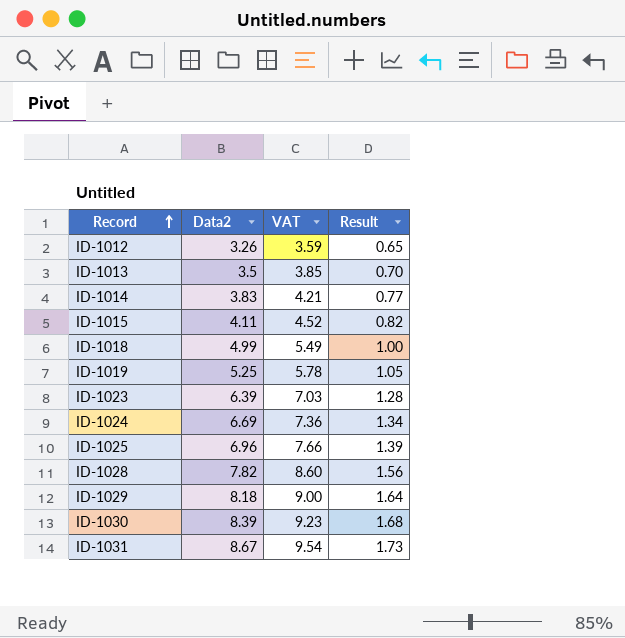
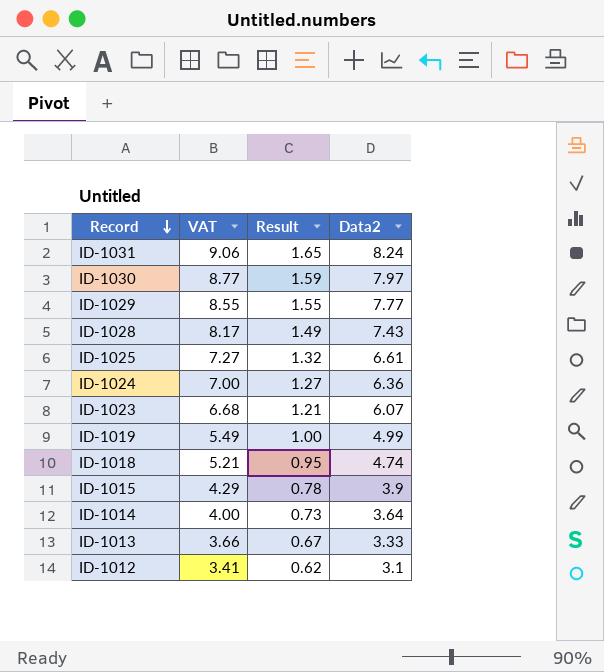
row order: Record ascending -> Record descending
column Data2 | position: 2 -> 4
ID-1031 | VAT: 9.54 -> 9.06
ID-1031 | Result: 1.73 -> 1.65
ID-1031 | Data2: 8.67 -> 8.24
ID-1030 | VAT: 9.23 -> 8.77
ID-1030 | Result: 1.68 -> 1.59
ID-1030 | Data2: 8.39 -> 7.97
ID-1029 | VAT: 9.00 -> 8.55
ID-1029 | Result: 1.64 -> 1.55
ID-1029 | Data2: 8.18 -> 7.77
ID-1028 | VAT: 8.60 -> 8.17
ID-1028 | Result: 1.56 -> 1.49
ID-1028 | Data2: 7.82 -> 7.43
ID-1025 | VAT: 7.66 -> 7.27
ID-1025 | Result: 1.39 -> 1.32
ID-1025 | Data2: 6.96 -> 6.61
ID-1024 | VAT: 7.36 -> 7.00
ID-1024 | Result: 1.34 -> 1.27
ID-1024 | Data2: 6.69 -> 6.36
ID-1023 | VAT: 7.03 -> 6.68
ID-1023 | Result: 1.28 -> 1.21
ID-1023 | Data2: 6.39 -> 6.07
ID-1019 | VAT: 5.78 -> 5.49
ID-1019 | Result: 1.05 -> 1.00
ID-1019 | Data2: 5.25 -> 4.99
ID-1018 | VAT: 5.49 -> 5.21
ID-1018 | Result: 1.00 -> 0.95
ID-1018 | Data2: 4.99 -> 4.74
ID-1015 | VAT: 4.52 -> 4.29
ID-1015 | Result: 0.82 -> 0.78
ID-1015 | Data2: 4.11 -> 3.9
ID-1014 | VAT: 4.21 -> 4.00
ID-1014 | Result: 0.77 -> 0.73
ID-1014 | Data2: 3.83 -> 3.64
ID-1013 | VAT: 3.85 -> 3.66
ID-1013 | Result: 0.70 -> 0.67
ID-1013 | Data2: 3.5 -> 3.33
ID-1012 | VAT: 3.59 -> 3.41
ID-1012 | Result: 0.65 -> 0.62
ID-1012 | Data2: 3.26 -> 3.1

